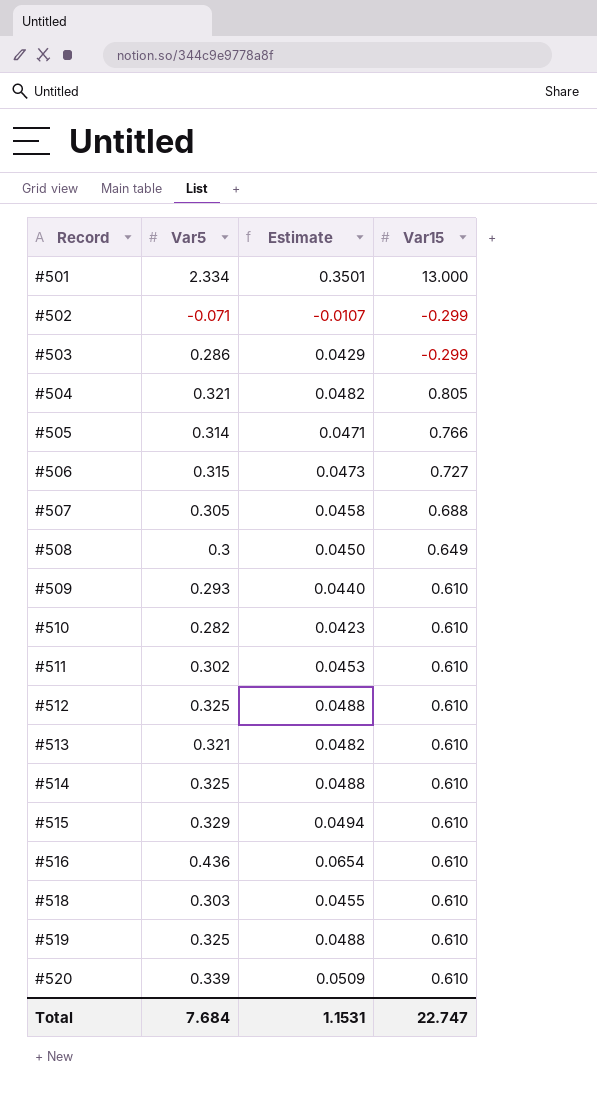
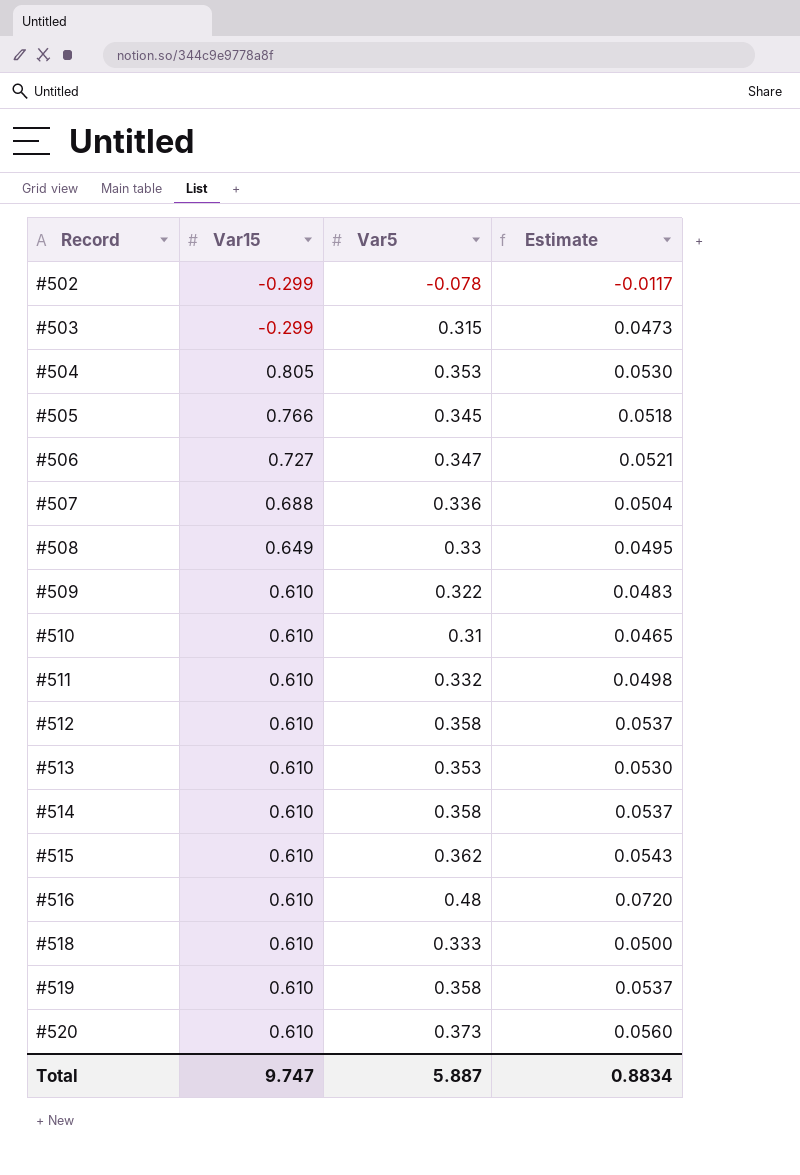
column Var15 | position: 4 -> 2
row #501: 2.334 | 0.3501 | 13.000 -> none
#502 | Var5: -0.071 -> -0.078
#502 | Estimate: -0.0107 -> -0.0117
#503 | Var5: 0.286 -> 0.315
#503 | Estimate: 0.0429 -> 0.0473
#504 | Var5: 0.321 -> 0.353
#504 | Estimate: 0.0482 -> 0.0530
#505 | Var5: 0.314 -> 0.345
#505 | Estimate: 0.0471 -> 0.0518
#506 | Var5: 0.315 -> 0.347
#506 | Estimate: 0.0473 -> 0.0521
#507 | Var5: 0.305 -> 0.336
#507 | Estimate: 0.0458 -> 0.0504
#508 | Var5: 0.3 -> 0.33
#508 | Estimate: 0.0450 -> 0.0495
#509 | Var5: 0.293 -> 0.322
#509 | Estimate: 0.0440 -> 0.0483
#510 | Var5: 0.282 -> 0.31
#510 | Estimate: 0.0423 -> 0.0465
#511 | Var5: 0.302 -> 0.332
#511 | Estimate: 0.0453 -> 0.0498
#512 | Var5: 0.325 -> 0.358
#512 | Estimate: 0.0488 -> 0.0537
#513 | Var5: 0.321 -> 0.353
#513 | Estimate: 0.0482 -> 0.0530
#514 | Var5: 0.325 -> 0.358
#514 | Estimate: 0.0488 -> 0.0537
#515 | Var5: 0.329 -> 0.362
#515 | Estimate: 0.0494 -> 0.0543
#516 | Var5: 0.436 -> 0.48
#516 | Estimate: 0.0654 -> 0.0720
#518 | Var5: 0.303 -> 0.333
#518 | Estimate: 0.0455 -> 0.0500
#519 | Var5: 0.325 -> 0.358
#519 | Estimate: 0.0488 -> 0.0537
#520 | Var5: 0.339 -> 0.373
#520 | Estimate: 0.0509 -> 0.0560
Total | Var15: 22.747 -> 9.747
Total | Var5: 7.684 -> 5.887
Total | Estimate: 1.1531 -> 0.8834

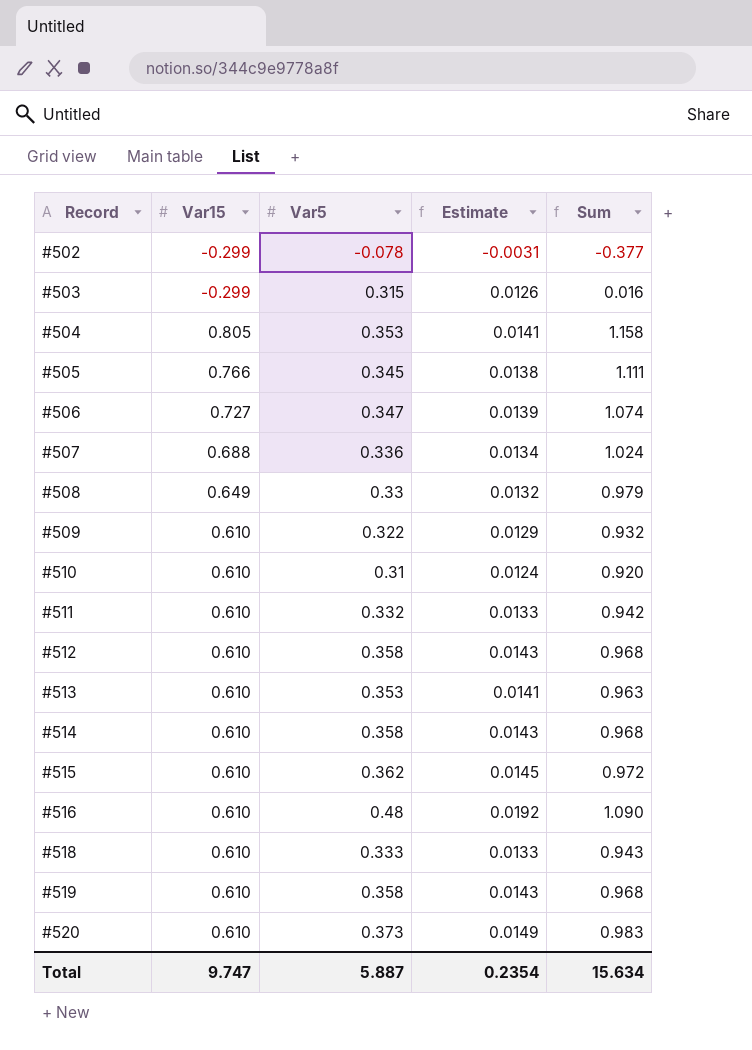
column Estimate | formula: [Var5] * 0.15 -> [Var5] * 0.04
column Sum | formula: none -> [Var15] + [Var5]
Total | Estimate: 0.8834 -> 0.2354

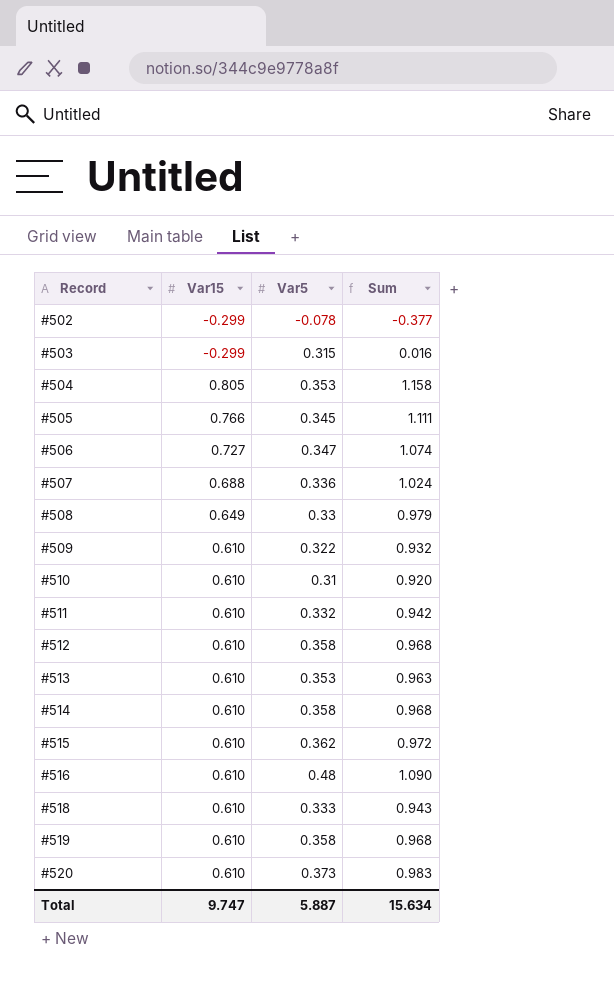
column Estimate | formula: [Var5] * 0.04 -> none

